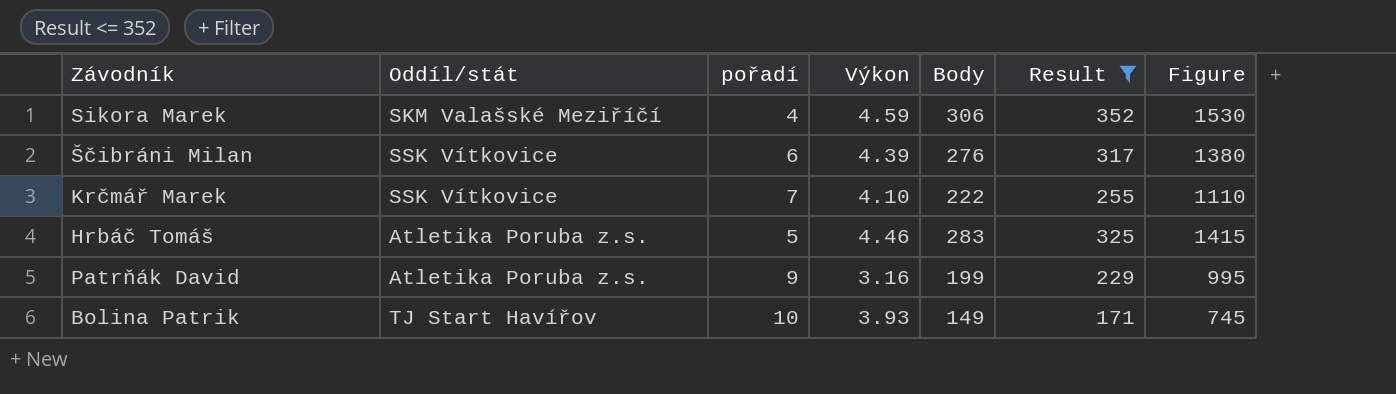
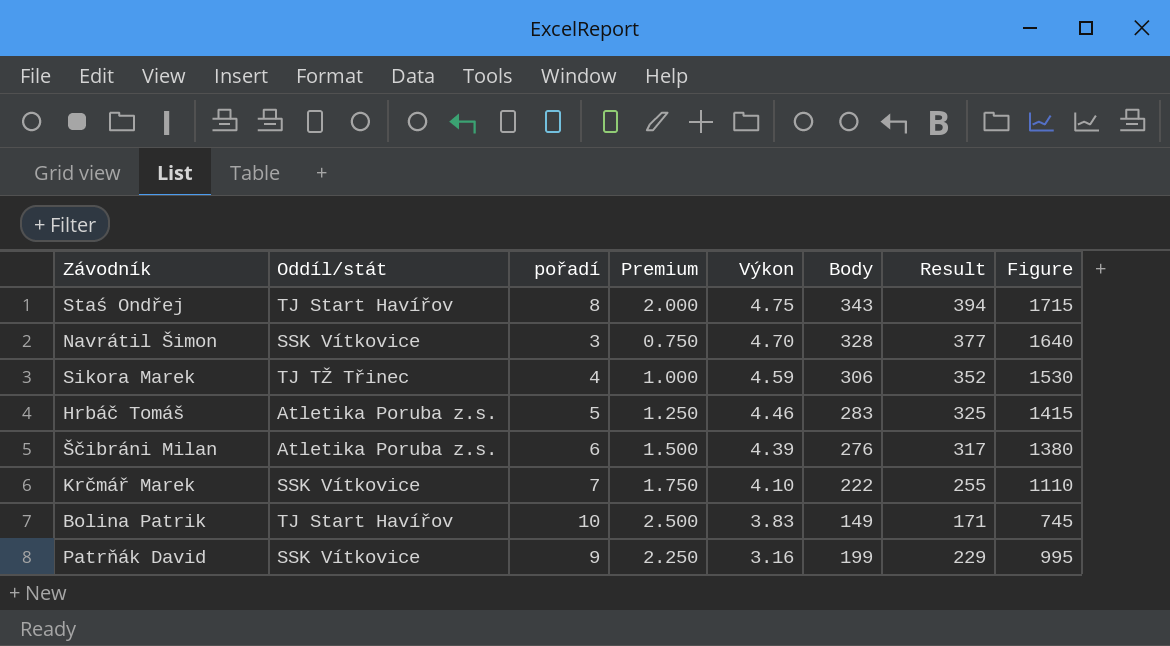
filter: Result <= 352 -> none
row order: none -> Výkon descending
column Premium | formula: none -> [pořadí] * 0.25
Sikora Marek | Oddíl/stát: SKM Valašské Meziříčí -> TJ TŽ Třinec
Ščibráni Milan | Oddíl/stát: SSK Vítkovice -> Atletika Poruba z.s.
Bolina Patrik | Výkon: 3.93 -> 3.83
Patrňák David | Oddíl/stát: Atletika Poruba z.s. -> SSK Vítkovice

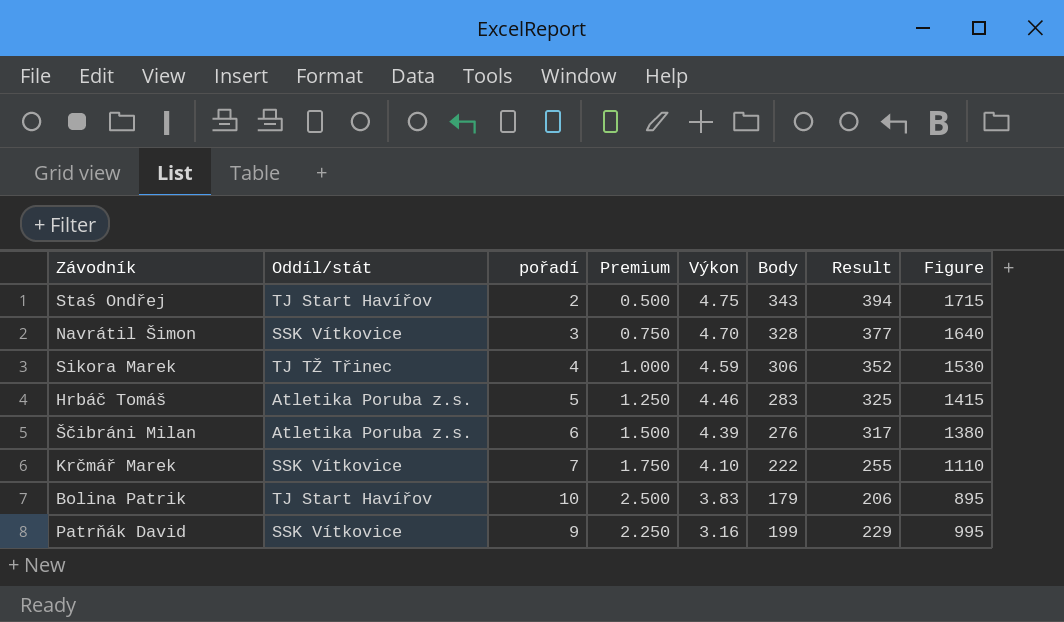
Staś Ondřej | pořadí: 8 -> 2
Staś Ondřej | Premium: 2.000 -> 0.500
Bolina Patrik | Body: 149 -> 179
Bolina Patrik | Result: 171 -> 206
Bolina Patrik | Figure: 745 -> 895

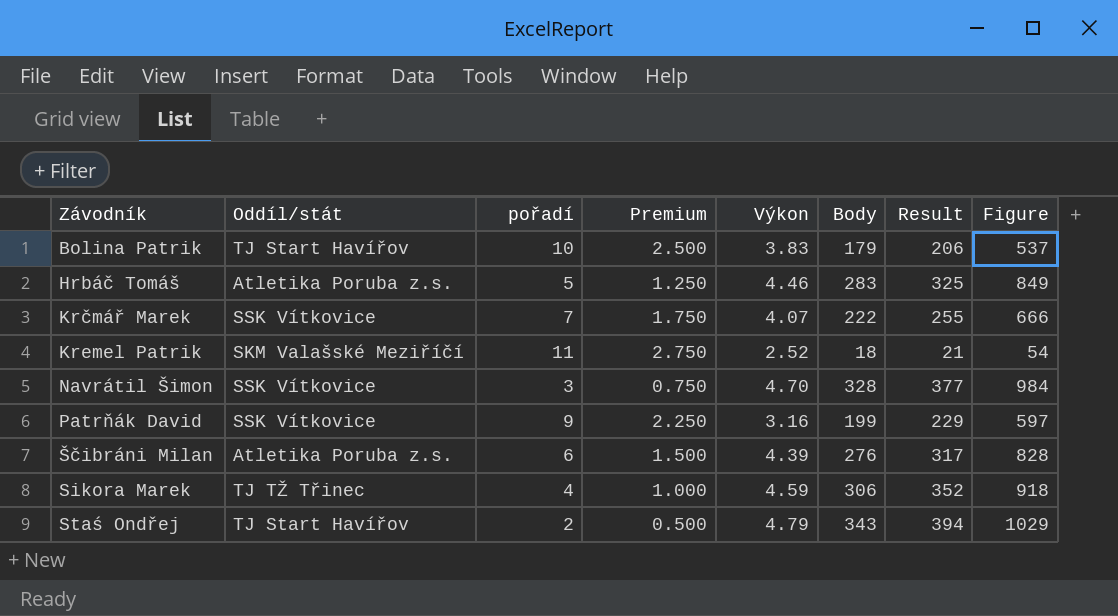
row order: Výkon descending -> Závodník ascending
column Figure | formula: [Body] * 5 -> [Body] * 3
Krčmář Marek | Výkon: 4.10 -> 4.07
row Kremel Patrik: none -> SKM Valašské Meziříčí | 11 | 2.750 | 2.52 | 18 | 21 | 54
Staś Ondřej | Výkon: 4.75 -> 4.79

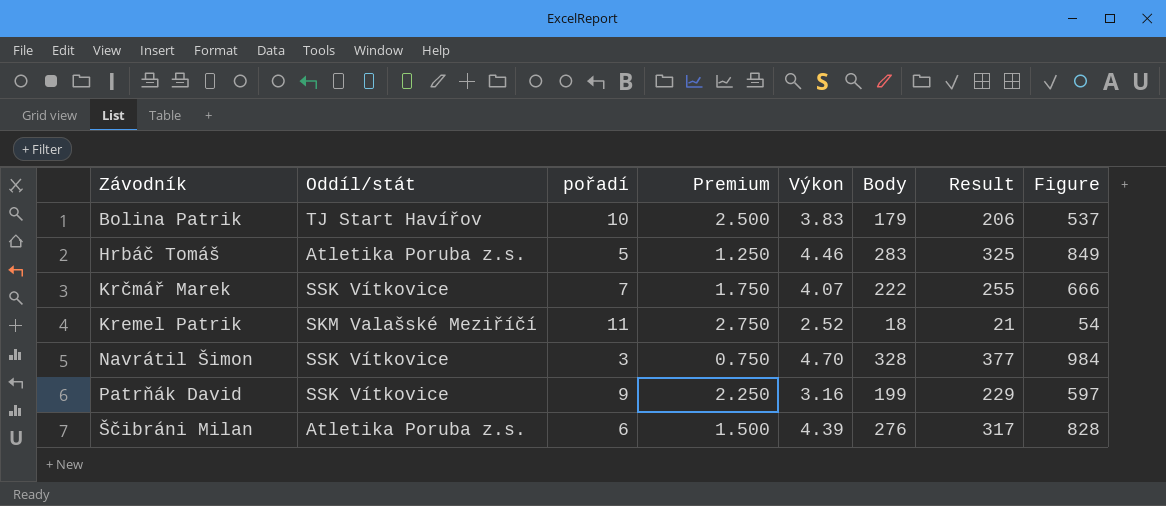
row Sikora Marek: TJ TŽ Třinec | 4 | 1.000 | 4.59 | 306 | 352 | 918 -> none
row Staś Ondřej: TJ Start Havířov | 2 | 0.500 | 4.79 | 343 | 394 | 1029 -> none

